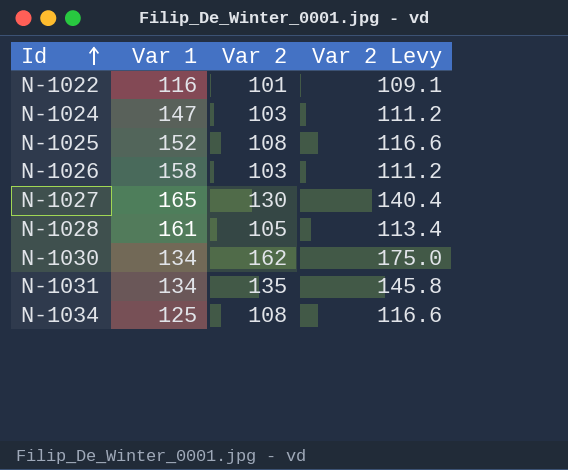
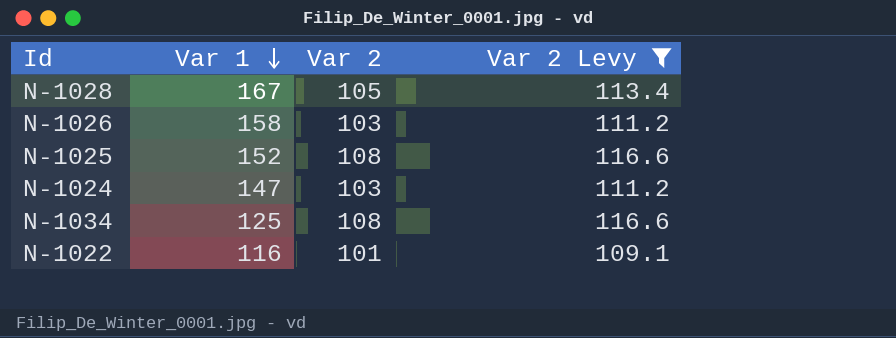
filter: none -> Var 2 Levy <= 116.6
row order: Id ascending -> Var 1 descending
N-1028 | Var 1: 161 -> 167

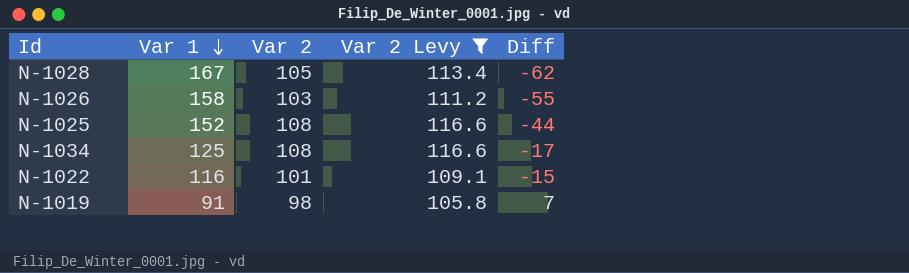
column Diff | formula: none -> [Var 2] - [Var 1]
row N-1024: 147 | 103 | 111.2 -> none
row N-1019: none -> 91 | 98 | 105.8 | 7

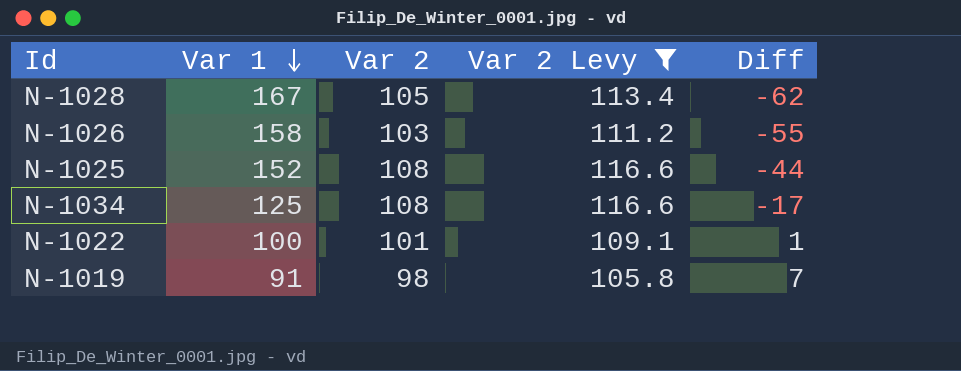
N-1022 | Var 1: 116 -> 100
N-1022 | Diff: -15 -> 1

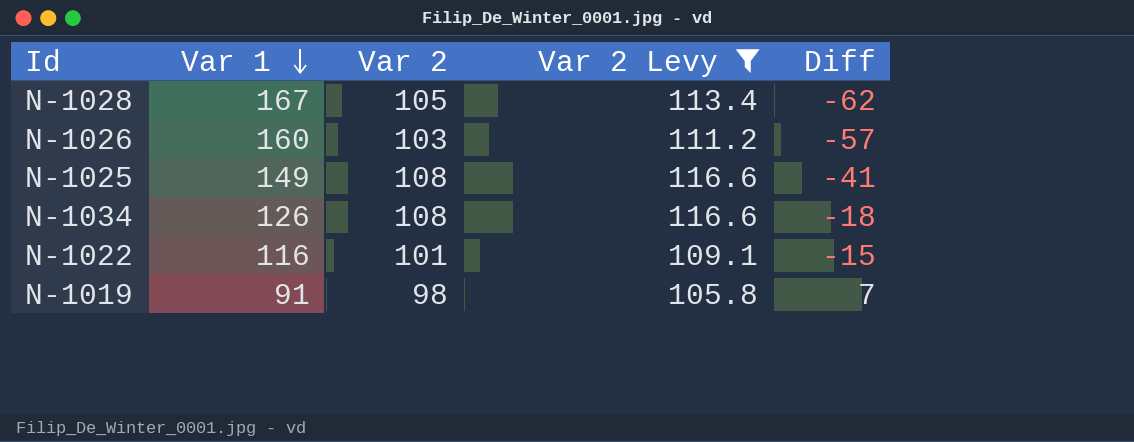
N-1026 | Var 1: 158 -> 160
N-1026 | Diff: -55 -> -57
N-1025 | Var 1: 152 -> 149
N-1025 | Diff: -44 -> -41
N-1034 | Var 1: 125 -> 126
N-1034 | Diff: -17 -> -18
N-1022 | Var 1: 100 -> 116
N-1022 | Diff: 1 -> -15

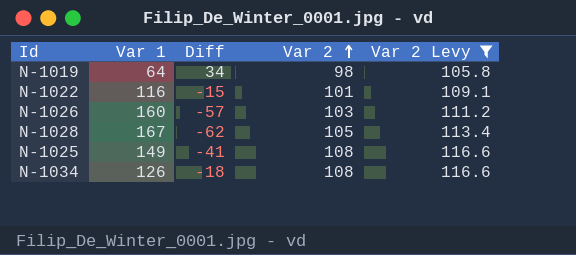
row order: Var 1 descending -> Var 2 ascending
column Diff | position: 5 -> 3
N-1019 | Var 1: 91 -> 64
N-1019 | Diff: 7 -> 34

